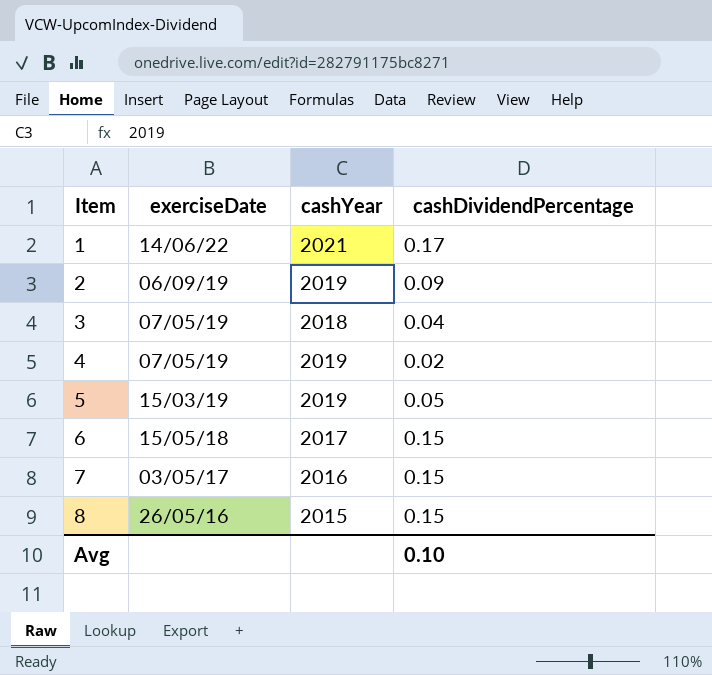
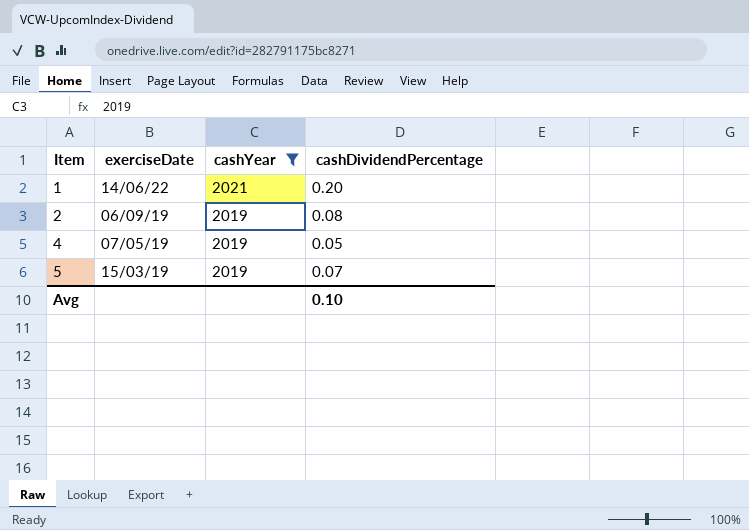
filter: none -> cashYear >= 2019
1 | cashDividendPercentage: 0.17 -> 0.20
2 | cashDividendPercentage: 0.09 -> 0.08
4 | cashDividendPercentage: 0.02 -> 0.05
5 | cashDividendPercentage: 0.05 -> 0.07

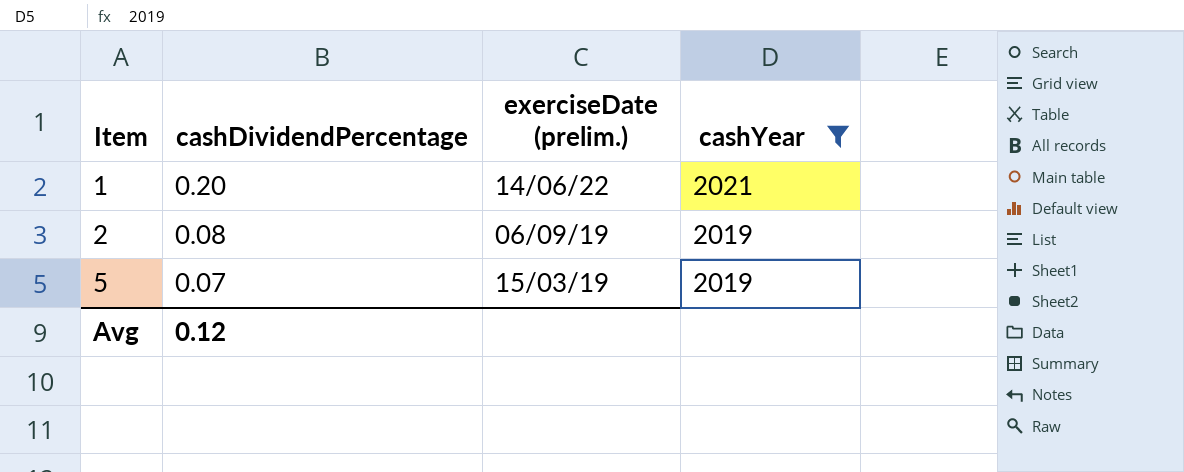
column cashDividendPercentage | position: 4 -> 2
column name: exerciseDate -> exerciseDate (prelim.)
row 4: 07/05/19 | 2019 | 0.05 -> none
Avg | cashDividendPercentage: 0.10 -> 0.12

